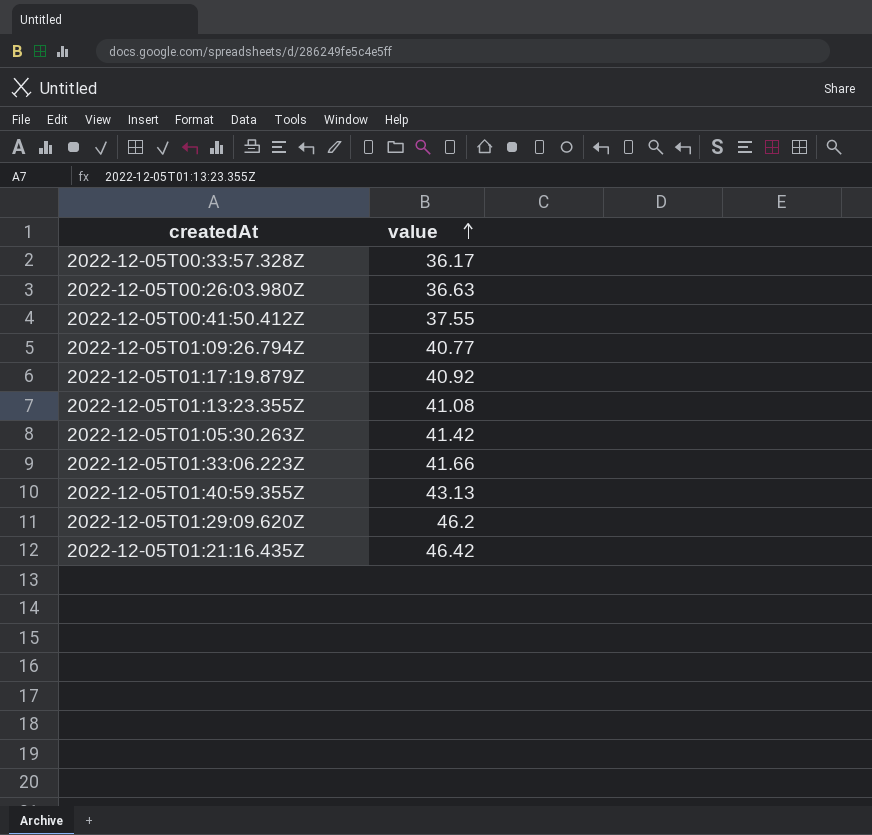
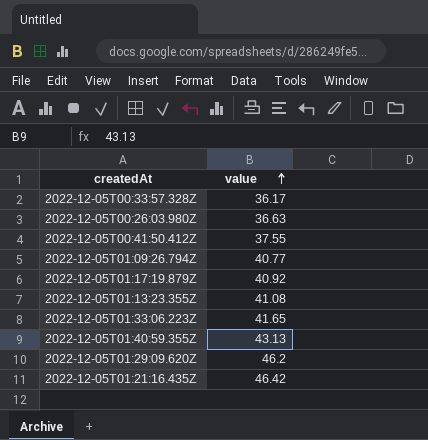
row 2022-12-05T01:05:30.263Z: 41.42 -> none
2022-12-05T01:33:06.223Z | value: 41.66 -> 41.65

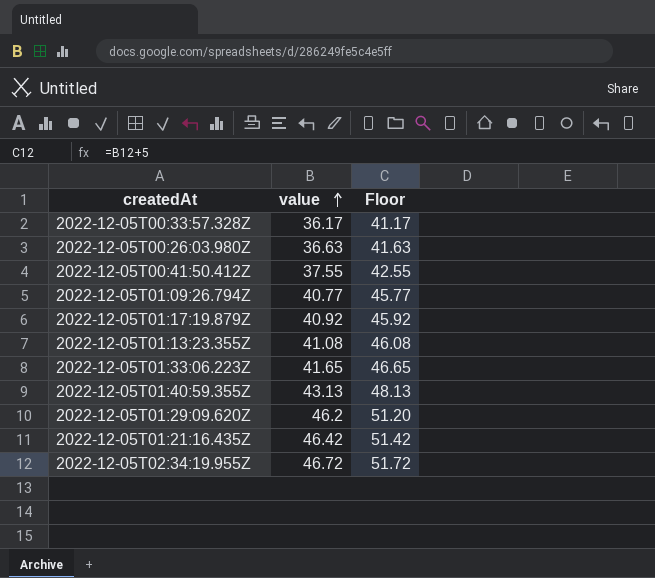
column Floor | formula: none -> [value] + 5
row 2022-12-05T02:34:19.955Z: none -> 46.72 | 51.72

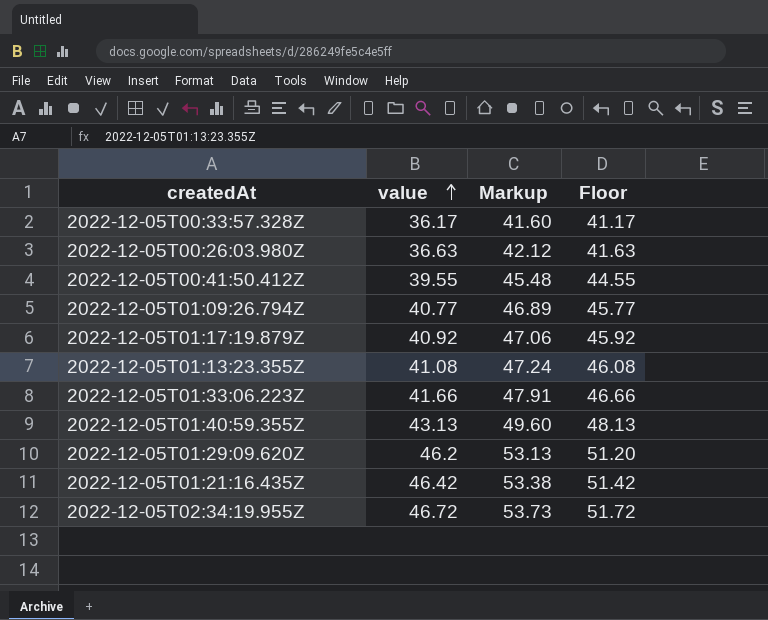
column Markup | formula: none -> [value] * 1.15
2022-12-05T00:41:50.412Z | value: 37.55 -> 39.55
2022-12-05T00:41:50.412Z | Floor: 42.55 -> 44.55
2022-12-05T01:33:06.223Z | value: 41.65 -> 41.66
2022-12-05T01:33:06.223Z | Floor: 46.65 -> 46.66

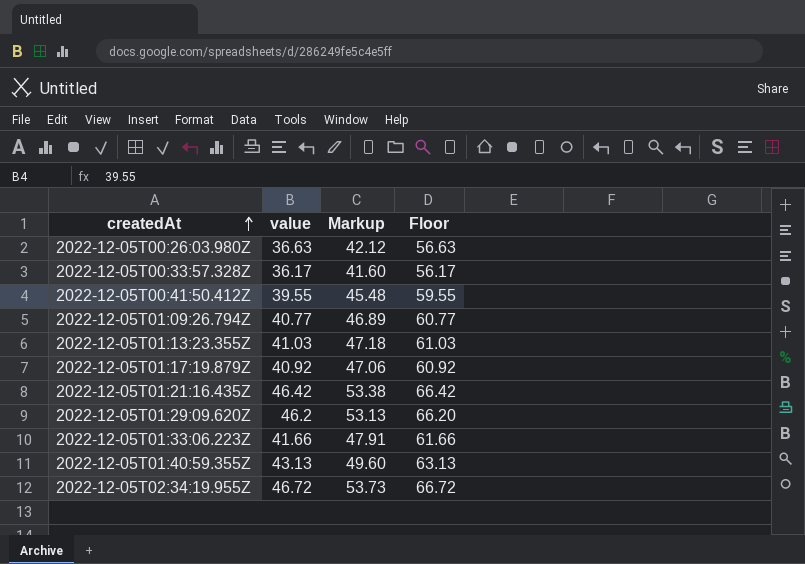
row order: value ascending -> createdAt ascending
column Floor | formula: [value] + 5 -> [value] + 20
2022-12-05T01:13:23.355Z | value: 41.08 -> 41.03
2022-12-05T01:13:23.355Z | Markup: 47.24 -> 47.18

